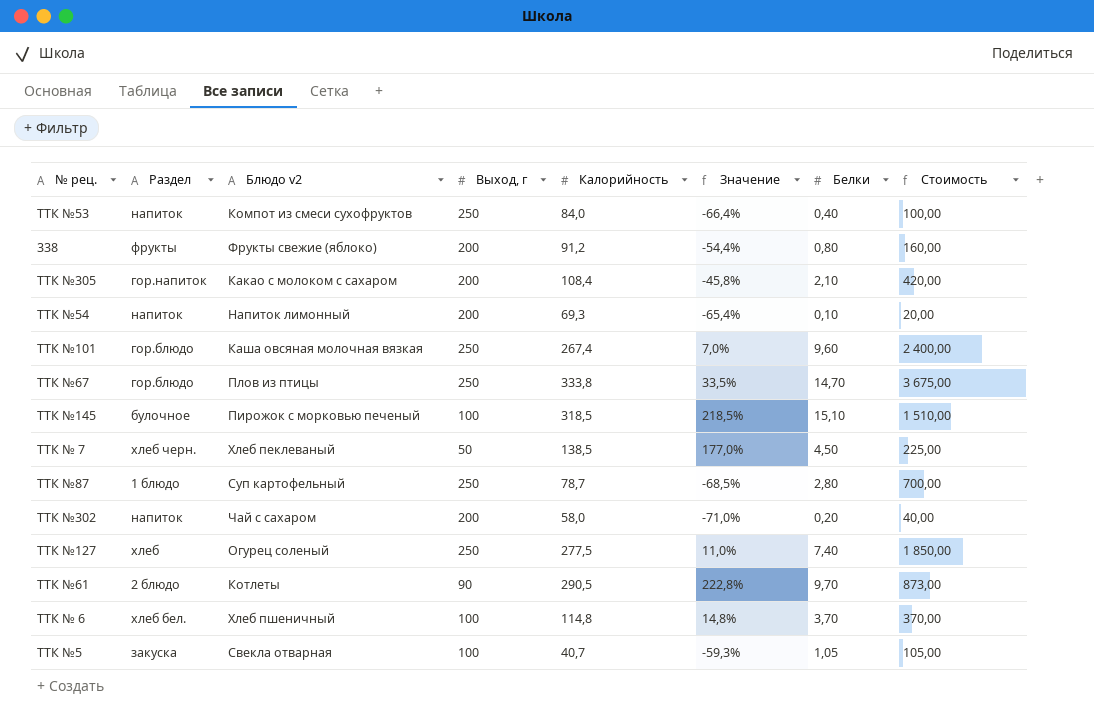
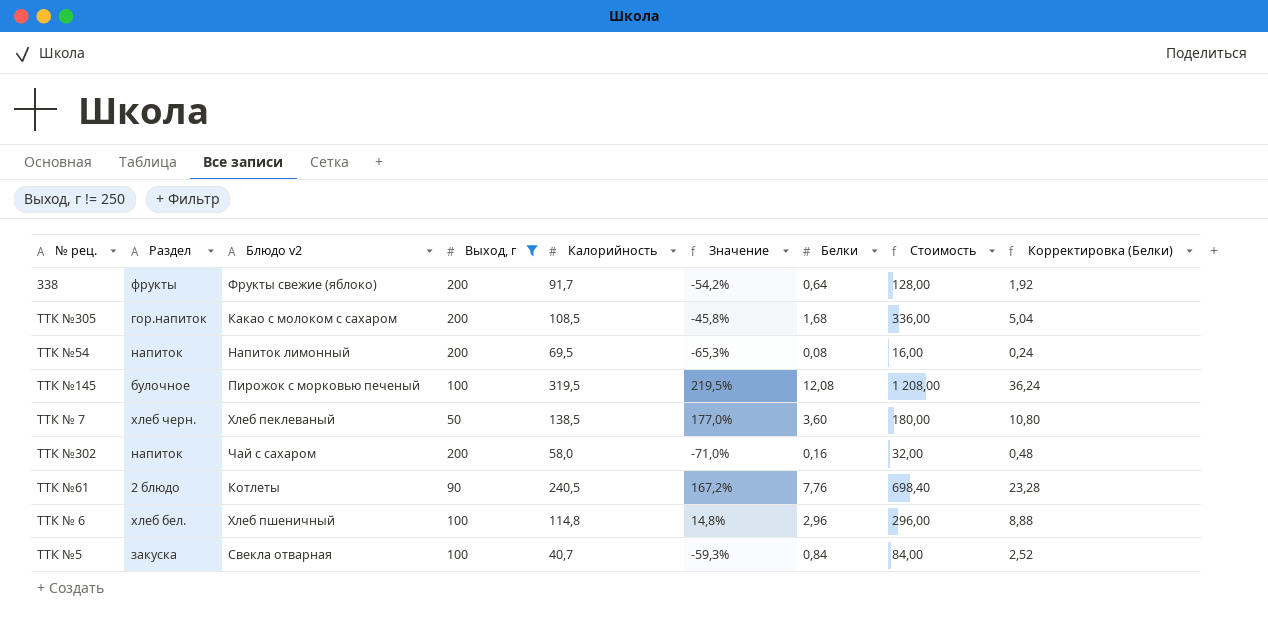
filter: none -> Выход, г != 250
column Корректировка (Белки) | formula: none -> [Белки] * 3
338 | Калорийность: 91,2 -> 91,7
338 | Значение: -54,4% -> -54,2%
338 | Белки: 0,80 -> 0,64
338 | Стоимость: 160,00 -> 128,00
ТТК №305 | Калорийность: 108,4 -> 108,5
ТТК №305 | Белки: 2,10 -> 1,68
ТТК №305 | Стоимость: 420,00 -> 336,00
ТТК №54 | Калорийность: 69,3 -> 69,5
ТТК №54 | Значение: -65,4% -> -65,3%
ТТК №54 | Белки: 0,10 -> 0,08
ТТК №54 | Стоимость: 20,00 -> 16,00
ТТК №145 | Калорийность: 318,5 -> 319,5
ТТК №145 | Значение: 218,5% -> 219,5%
ТТК №145 | Белки: 15,10 -> 12,08
ТТК №145 | Стоимость: 1 510,00 -> 1 208,00
ТТК № 7 | Белки: 4,50 -> 3,60
ТТК № 7 | Стоимость: 225,00 -> 180,00
ТТК №302 | Белки: 0,20 -> 0,16
ТТК №302 | Стоимость: 40,00 -> 32,00
ТТК №61 | Калорийность: 290,5 -> 240,5
ТТК №61 | Значение: 222,8% -> 167,2%
ТТК №61 | Белки: 9,70 -> 7,76
ТТК №61 | Стоимость: 873,00 -> 698,40
ТТК № 6 | Белки: 3,70 -> 2,96
ТТК № 6 | Стоимость: 370,00 -> 296,00
ТТК №5 | Белки: 1,05 -> 0,84
ТТК №5 | Стоимость: 105,00 -> 84,00

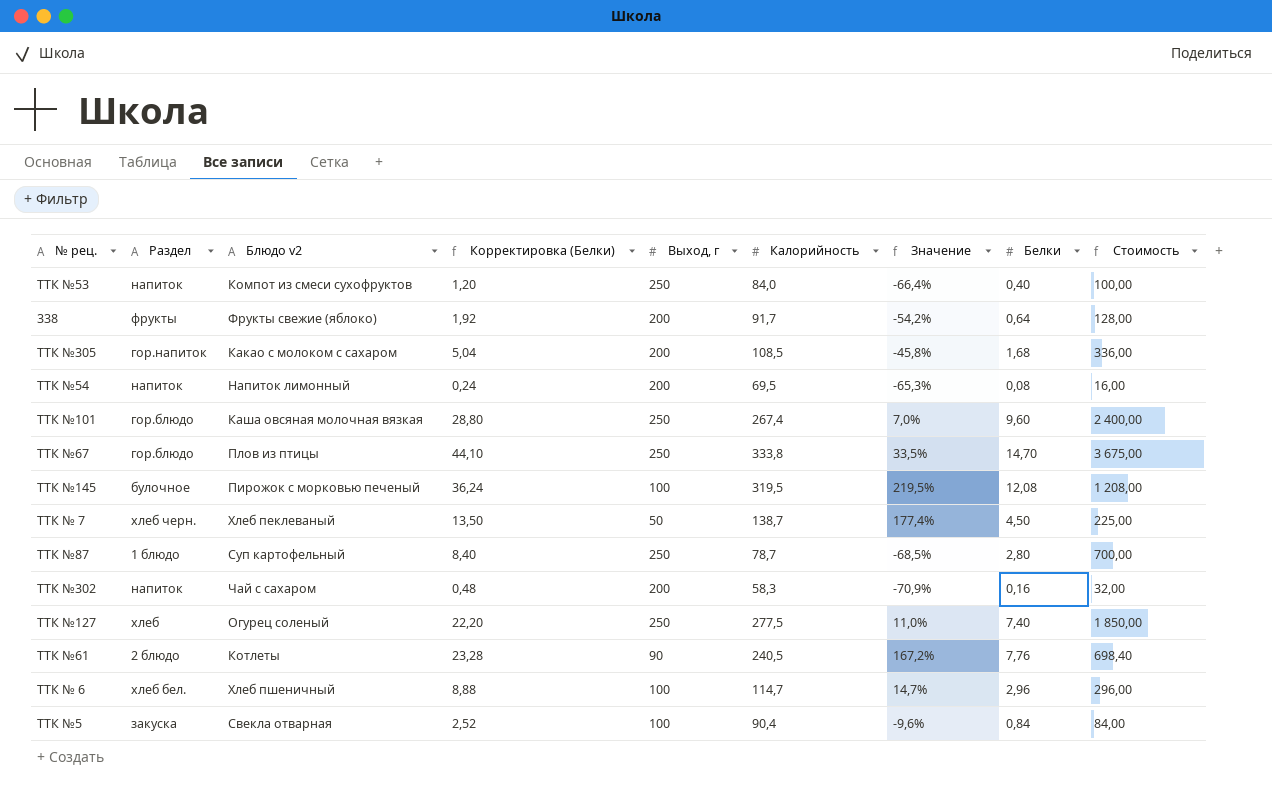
filter: Выход, г != 250 -> none
column Корректировка (Белки) | position: 9 -> 4
ТТК № 7 | Корректировка (Белки): 10,80 -> 13,50
ТТК № 7 | Калорийность: 138,5 -> 138,7
ТТК № 7 | Значение: 177,0% -> 177,4%
ТТК № 7 | Белки: 3,60 -> 4,50
ТТК № 7 | Стоимость: 180,00 -> 225,00
ТТК №302 | Калорийность: 58,0 -> 58,3
ТТК №302 | Значение: -71,0% -> -70,9%
ТТК № 6 | Калорийность: 114,8 -> 114,7
ТТК № 6 | Значение: 14,8% -> 14,7%
ТТК №5 | Калорийность: 40,7 -> 90,4
ТТК №5 | Значение: -59,3% -> -9,6%

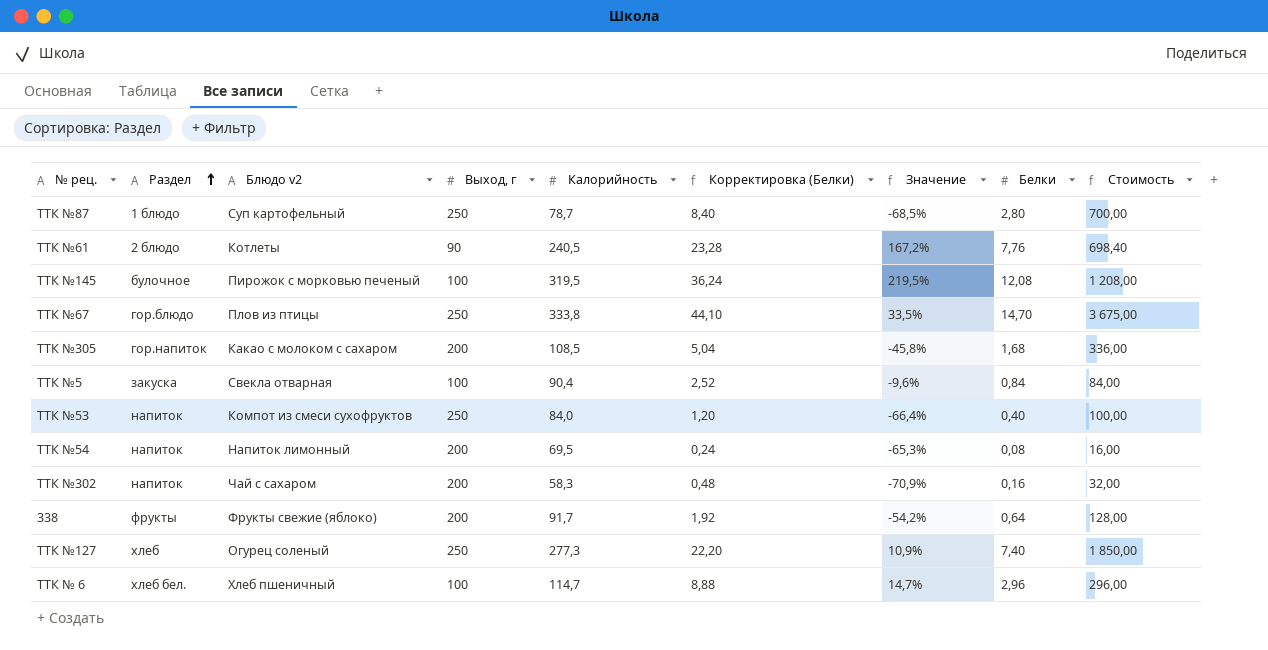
row order: none -> Раздел ascending
column Корректировка (Белки) | position: 4 -> 6
row ТТК №101: гор.блюдо | Каша овсяная молочная вязкая | 28,80 | 250 | 267,4 | 7,0% | 9,60 | 2 400,00 -> none
row ТТК № 7: хлеб черн. | Хлеб пеклеваный | 13,50 | 50 | 138,7 | 177,4% | 4,50 | 225,00 -> none
ТТК №127 | Калорийность: 277,5 -> 277,3
ТТК №127 | Значение: 11,0% -> 10,9%

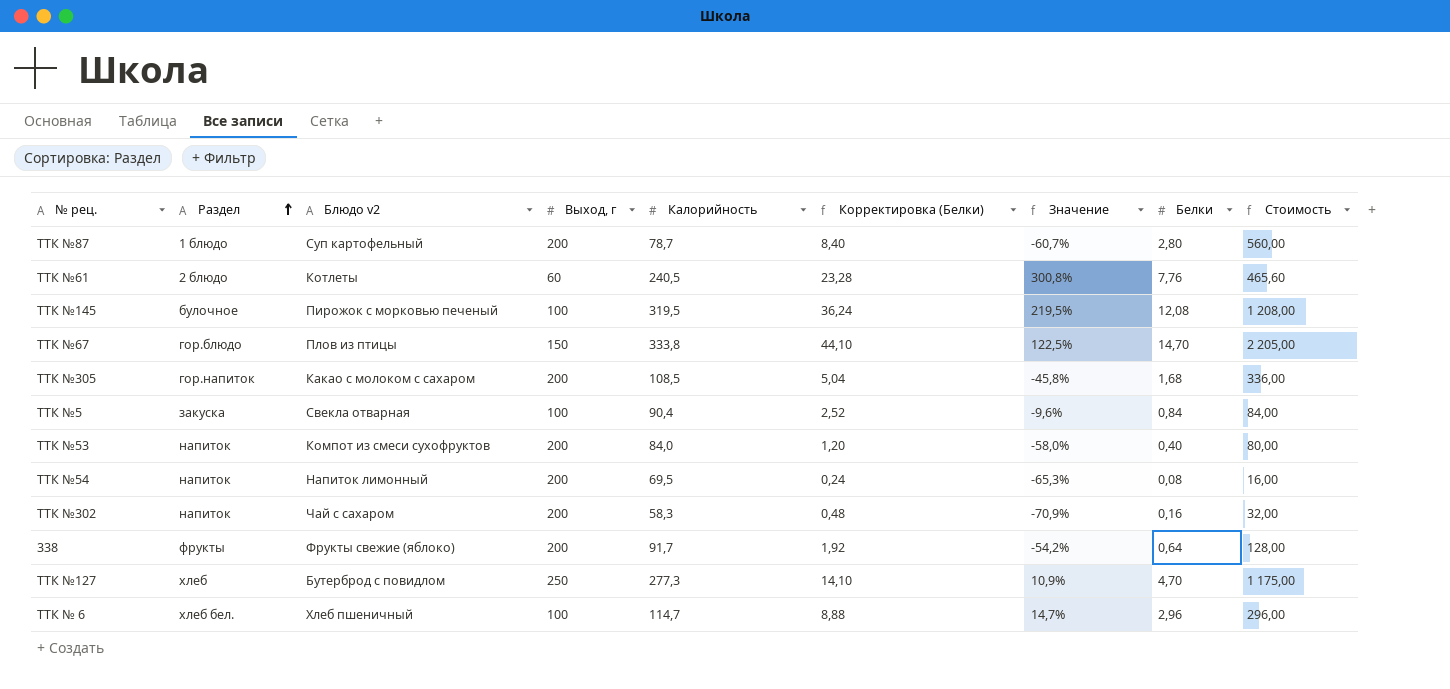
ТТК №87 | Выход, г: 250 -> 200
ТТК №87 | Значение: -68,5% -> -60,7%
ТТК №87 | Стоимость: 700,00 -> 560,00
ТТК №61 | Выход, г: 90 -> 60
ТТК №61 | Значение: 167,2% -> 300,8%
ТТК №61 | Стоимость: 698,40 -> 465,60
ТТК №67 | Выход, г: 250 -> 150
ТТК №67 | Значение: 33,5% -> 122,5%
ТТК №67 | Стоимость: 3 675,00 -> 2 205,00
ТТК №53 | Выход, г: 250 -> 200
ТТК №53 | Значение: -66,4% -> -58,0%
ТТК №53 | Стоимость: 100,00 -> 80,00
ТТК №127 | Блюдо v2: Огурец соленый -> Бутерброд с повидлом
ТТК №127 | Корректировка (Белки): 22,20 -> 14,10
ТТК №127 | Белки: 7,40 -> 4,70
ТТК №127 | Стоимость: 1 850,00 -> 1 175,00

